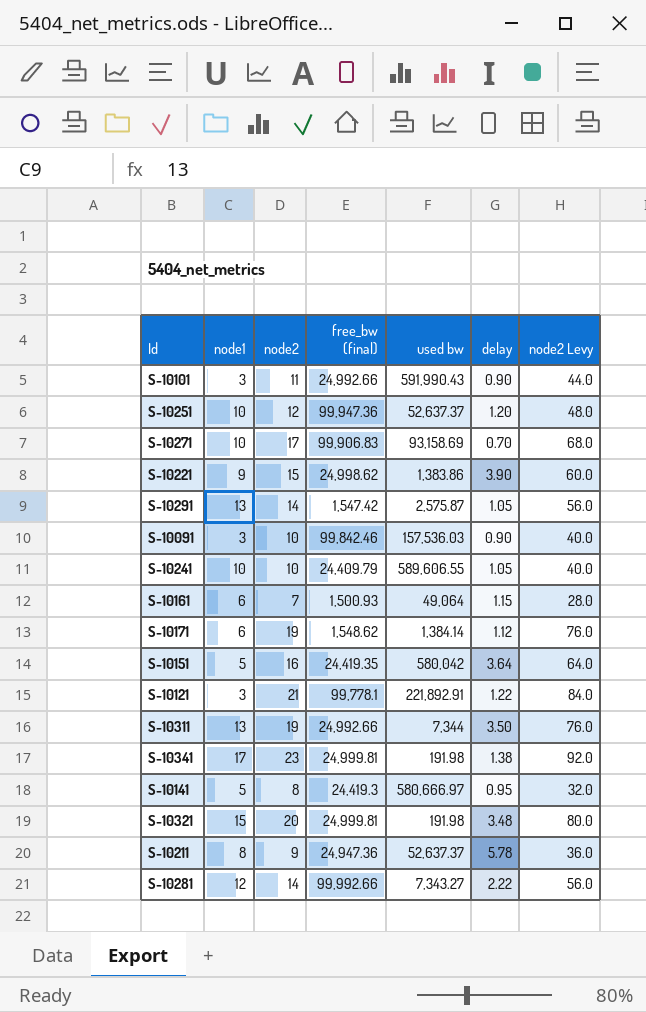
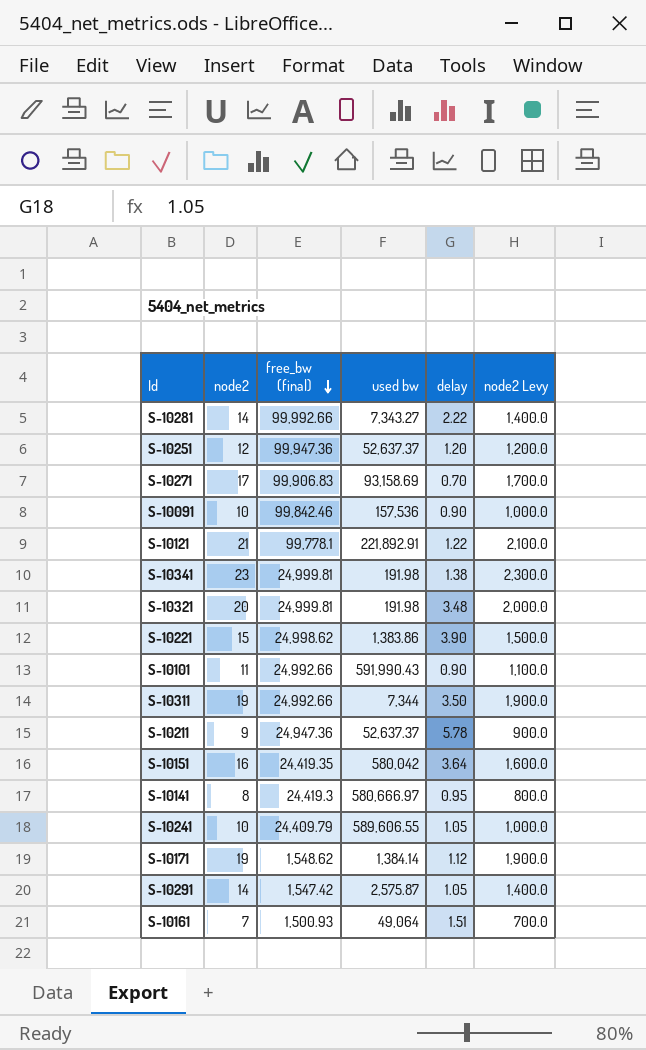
row order: none -> free_bw (final) descending
column node1 | position: 2 -> none
column node2 Levy | formula: [node2] * 4 -> [node2] * 100
S-10091 | used bw: 157,536.03 -> 157,536
S-10161 | delay: 1.15 -> 1.51

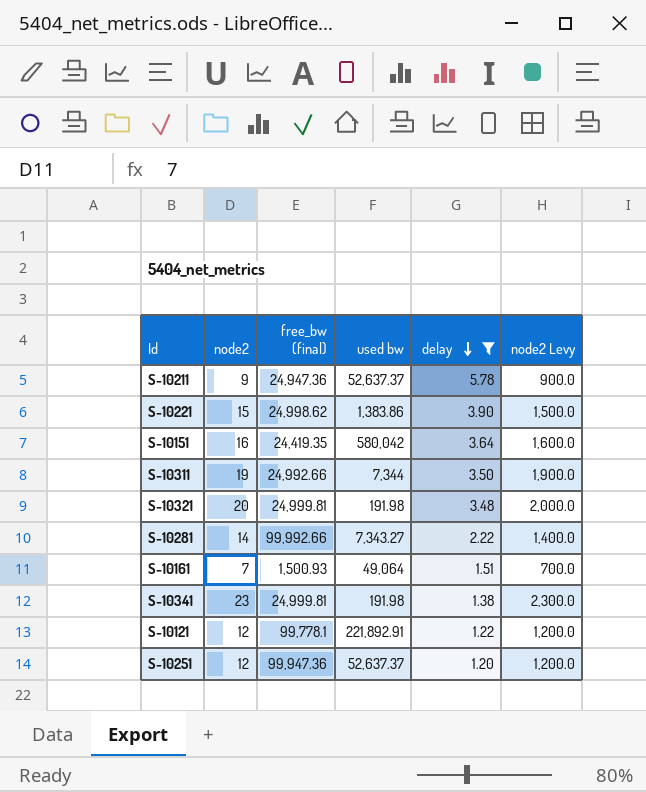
filter: none -> delay >= 1.20
row order: free_bw (final) descending -> delay descending
S-10121 | node2: 21 -> 12
S-10121 | node2 Levy: 2,100.0 -> 1,200.0

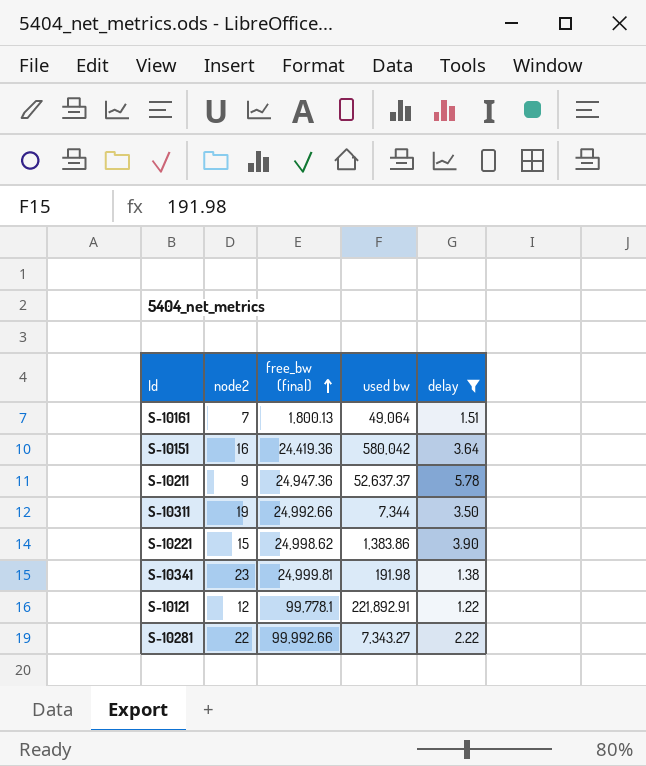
row order: delay descending -> free_bw (final) ascending
column node2 Levy | formula: [node2] * 100 -> none
row S-10321: 20 | 24,999.81 | 191.98 | 3.48 | 2,000.0 -> none
row S-10251: 12 | 99,947.36 | 52,637.37 | 1.20 | 1,200.0 -> none
S-10161 | free_bw (final): 1,500.93 -> 1,800.13
S-10151 | free_bw (final): 24,419.35 -> 24,419.36
S-10281 | node2: 14 -> 22

